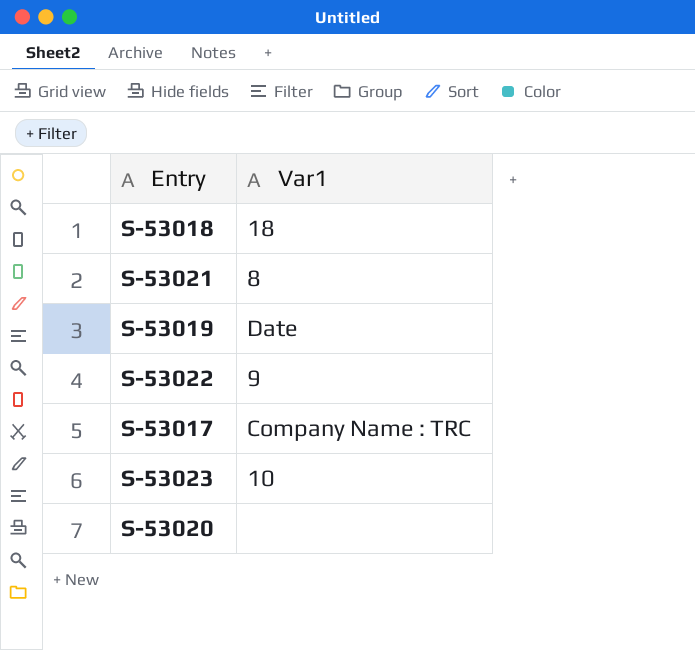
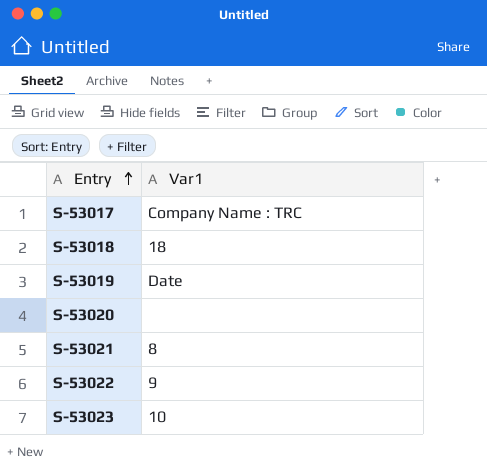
row order: none -> Entry ascending

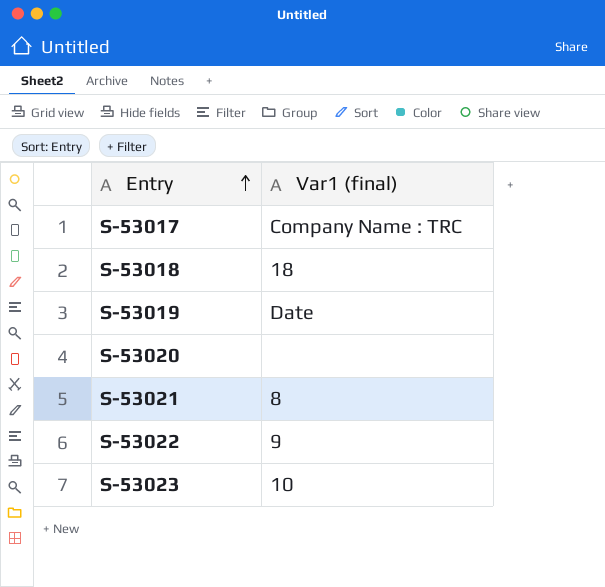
column name: Var1 -> Var1 (final)

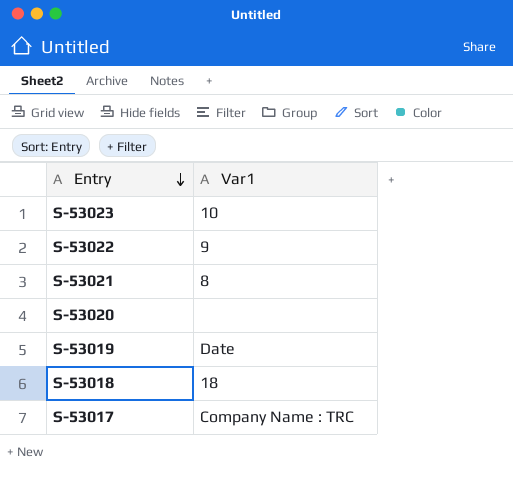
row order: Entry ascending -> Entry descending
column name: Var1 (final) -> Var1

